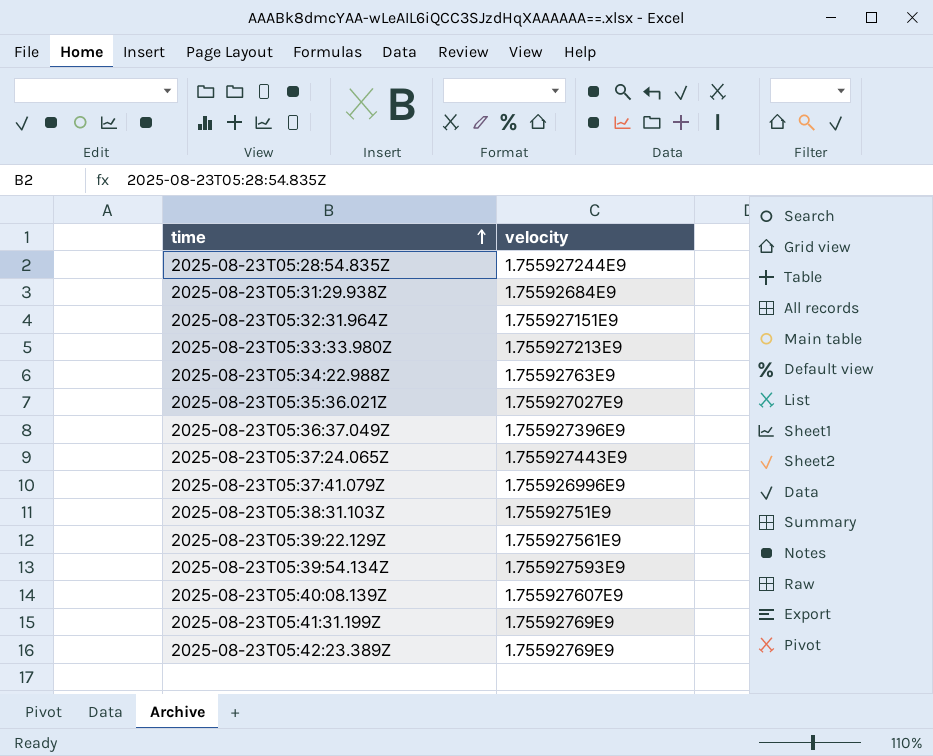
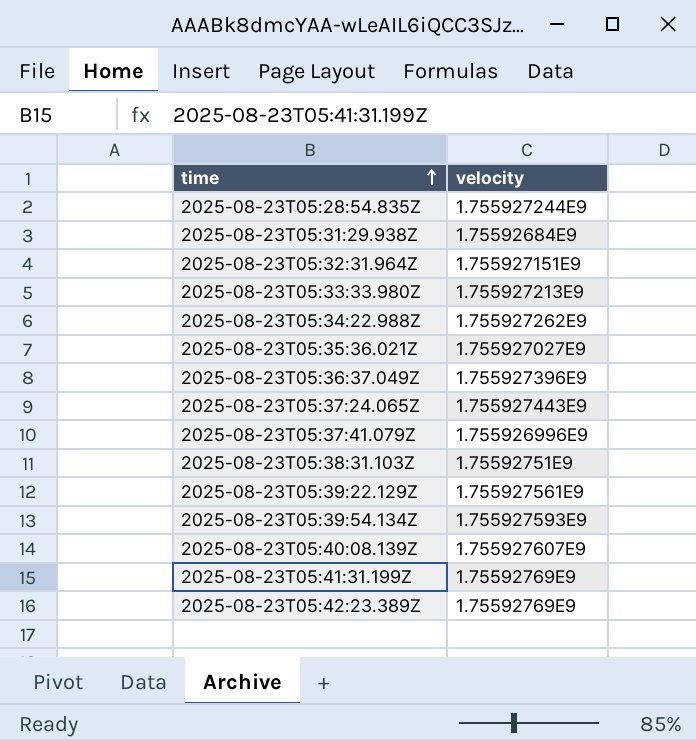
2025-08-23T05:34:22.988Z | velocity: 1.75592763E9 -> 1.755927262E9

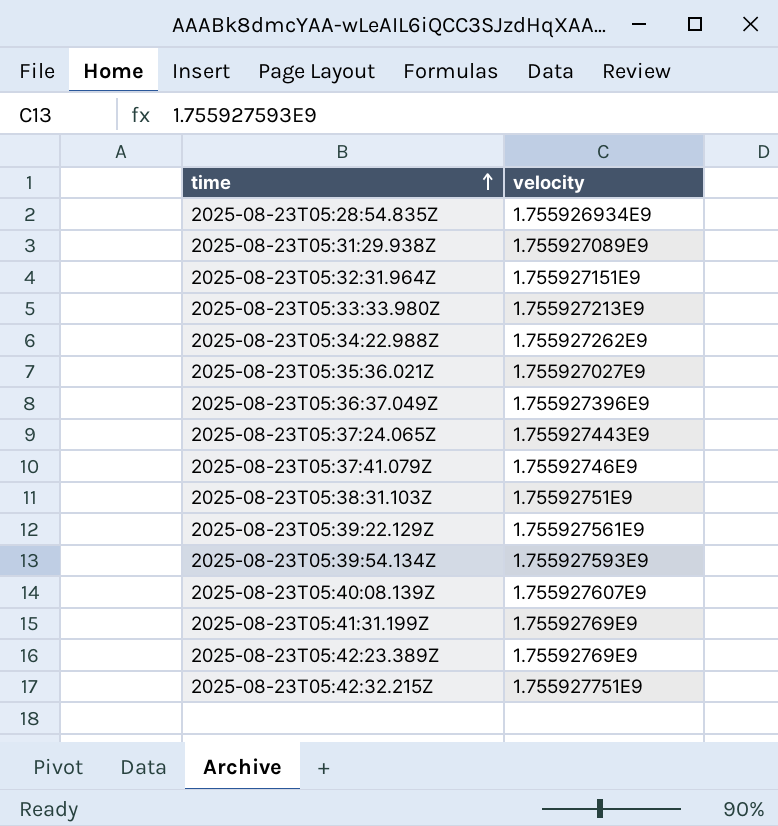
2025-08-23T05:28:54.835Z | velocity: 1.755927244E9 -> 1.755926934E9
2025-08-23T05:31:29.938Z | velocity: 1.75592684E9 -> 1.755927089E9
2025-08-23T05:37:41.079Z | velocity: 1.755926996E9 -> 1.75592746E9
row 2025-08-23T05:42:32.215Z: none -> 1.755927751E9

